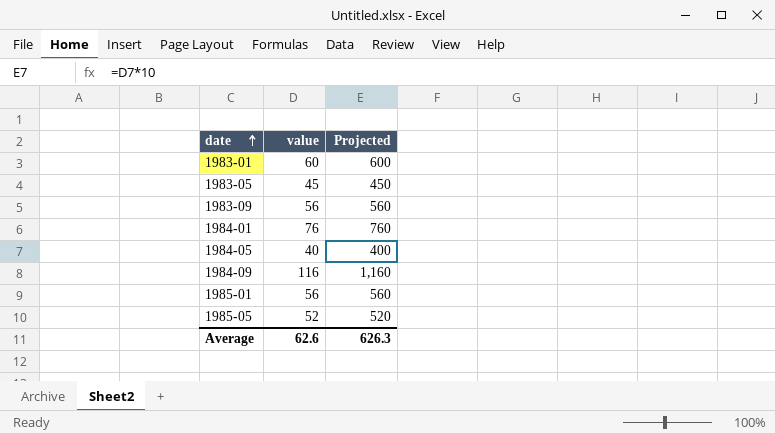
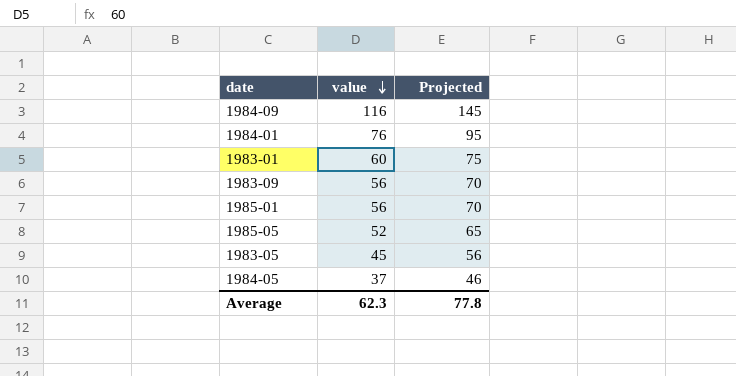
row order: date ascending -> value descending
column Projected | formula: [value] * 10 -> [value] * 1.25
1984-05 | value: 40 -> 37
Average | value: 62.6 -> 62.3
Average | Projected: 626.3 -> 77.8

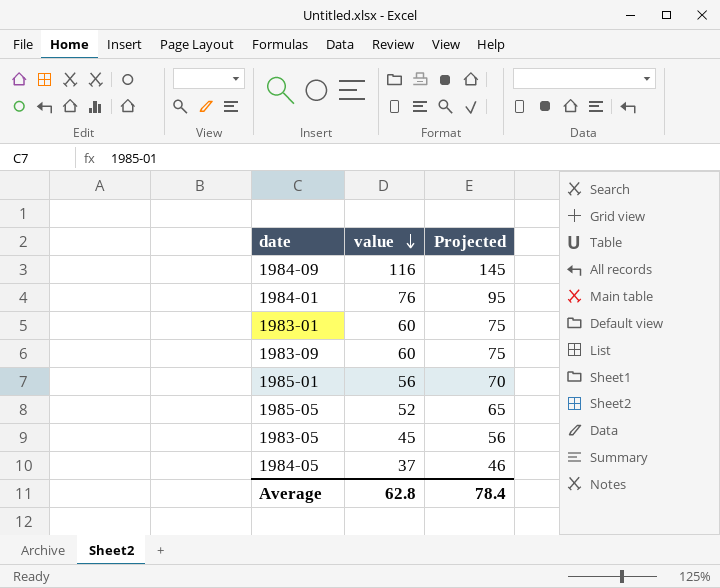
1983-09 | value: 56 -> 60
1983-09 | Projected: 70 -> 75
Average | value: 62.3 -> 62.8
Average | Projected: 77.8 -> 78.4

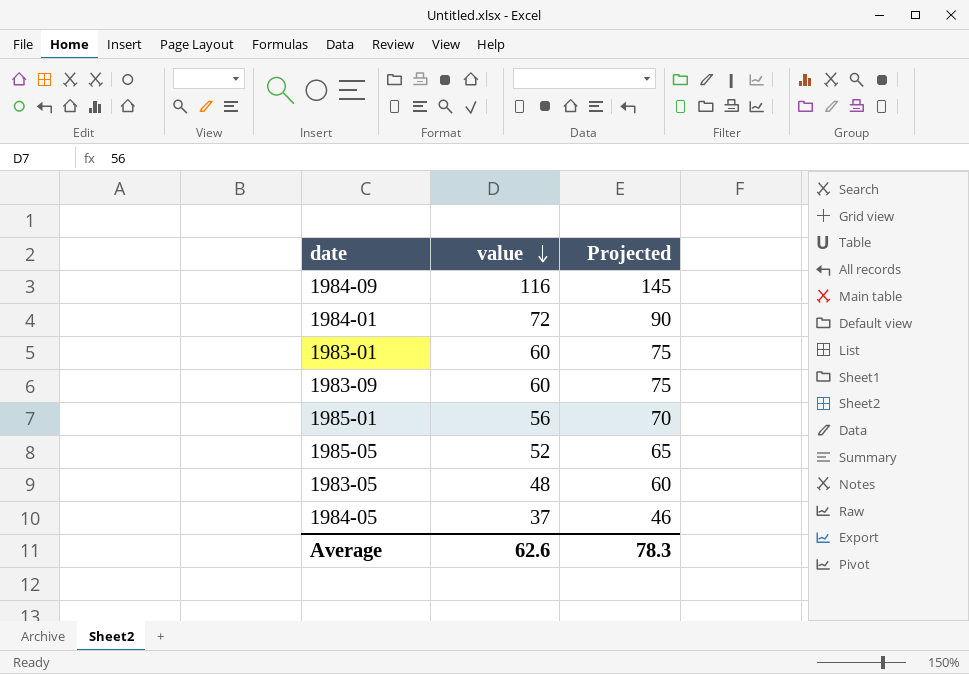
1984-01 | value: 76 -> 72
1984-01 | Projected: 95 -> 90
1983-05 | value: 45 -> 48
1983-05 | Projected: 56 -> 60
Average | value: 62.8 -> 62.6
Average | Projected: 78.4 -> 78.3

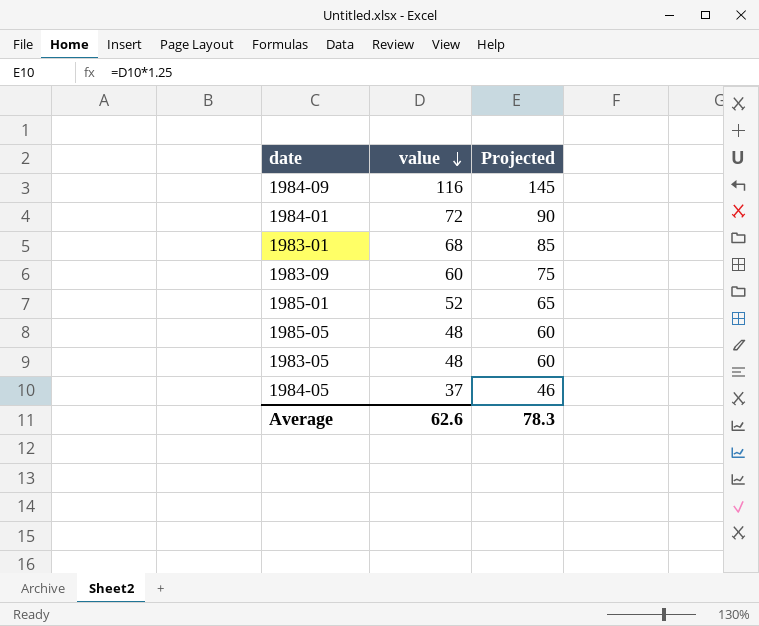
1983-01 | value: 60 -> 68
1983-01 | Projected: 75 -> 85
1985-01 | value: 56 -> 52
1985-01 | Projected: 70 -> 65
1985-05 | value: 52 -> 48
1985-05 | Projected: 65 -> 60

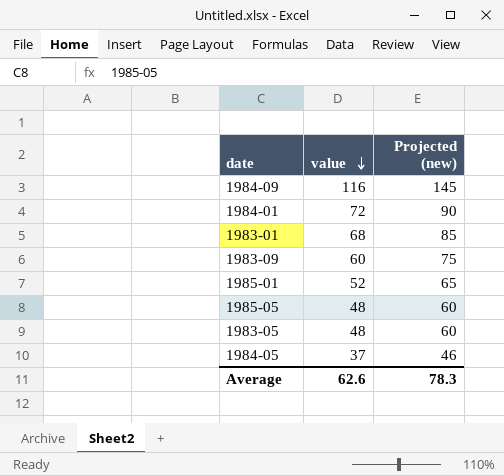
column name: Projected -> Projected (new)

